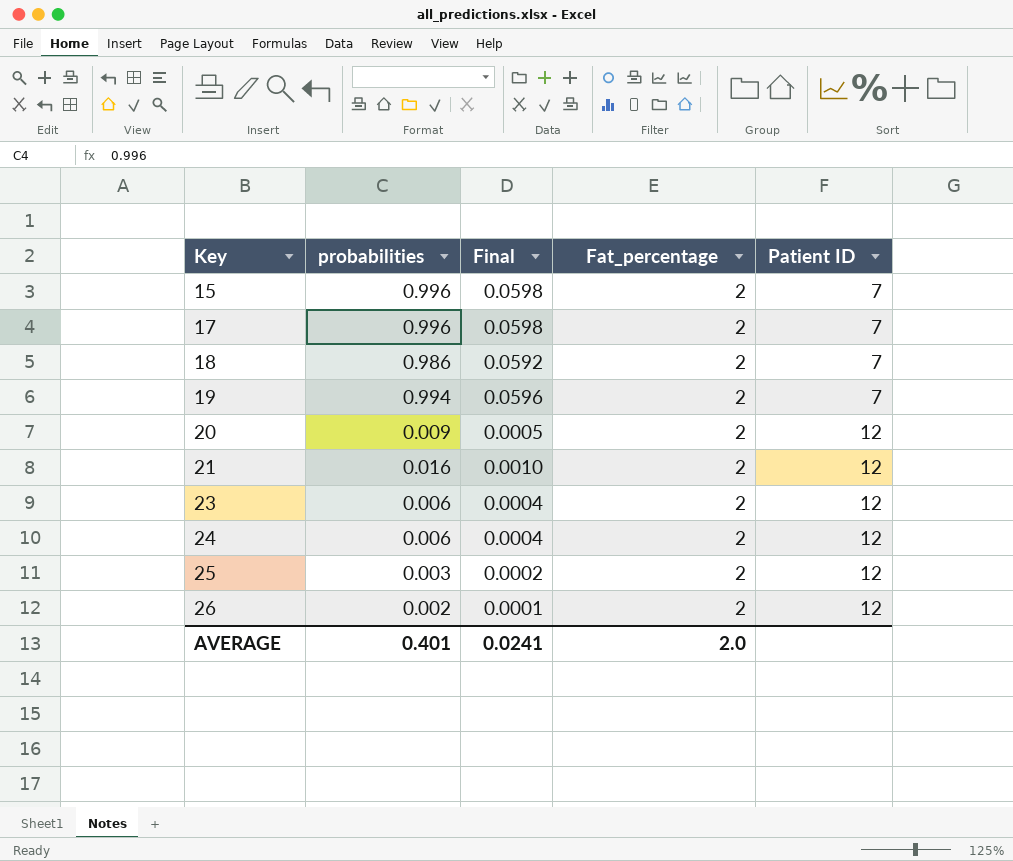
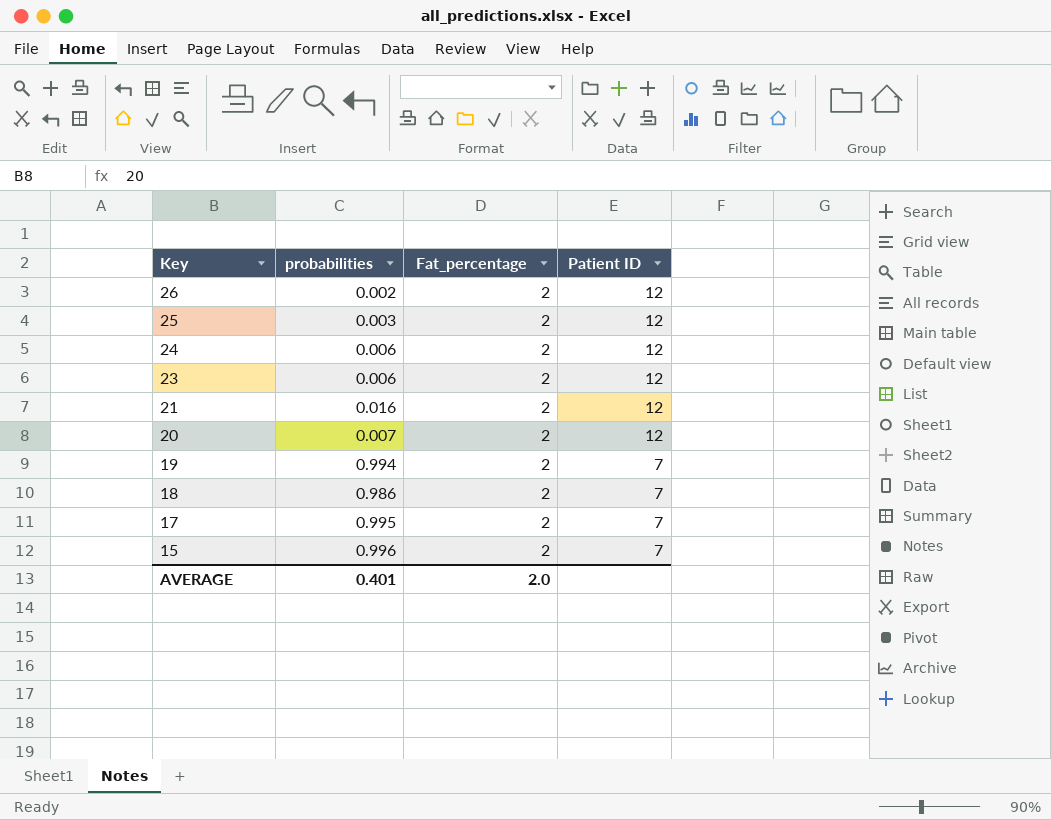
row order: Key ascending -> Key descending
column Final | formula: [probabilities] * 0.06 -> none
20 | probabilities: 0.009 -> 0.007
17 | probabilities: 0.996 -> 0.995

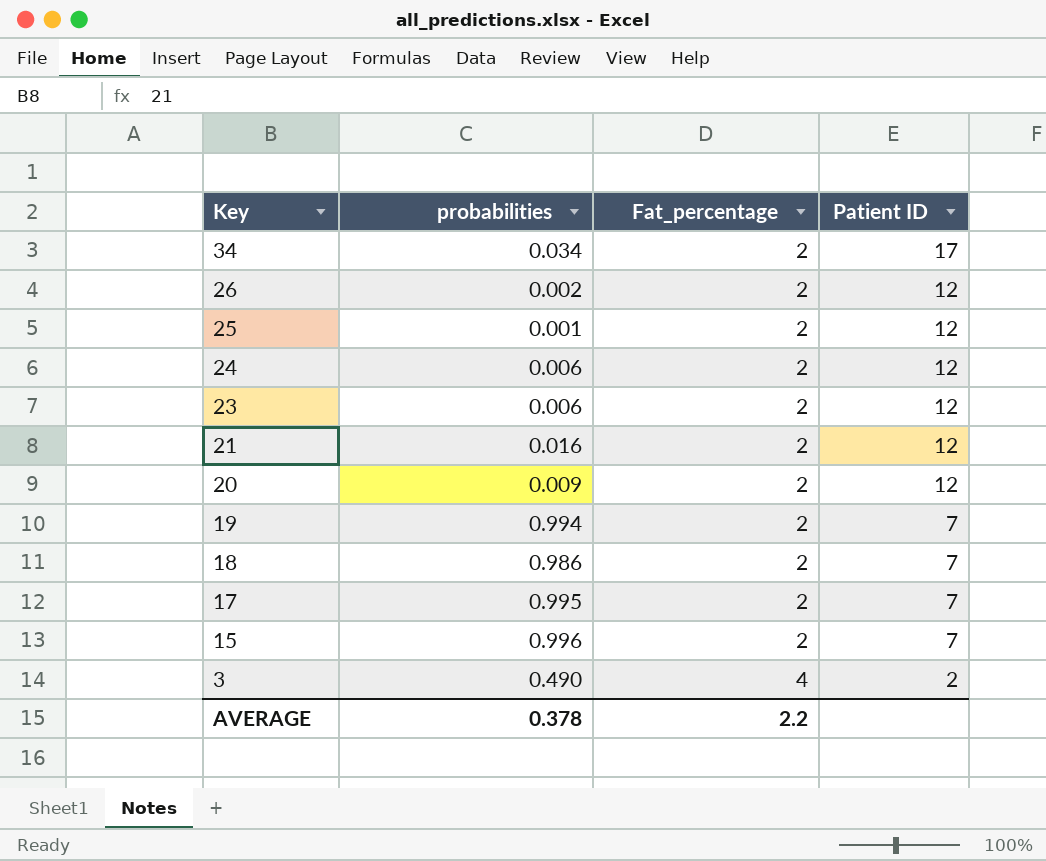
row 34: none -> 0.034 | 2 | 17
25 | probabilities: 0.003 -> 0.001
20 | probabilities: 0.007 -> 0.009
row 3: none -> 0.490 | 4 | 2
AVERAGE | probabilities: 0.401 -> 0.378
AVERAGE | Fat_percentage: 2.0 -> 2.2

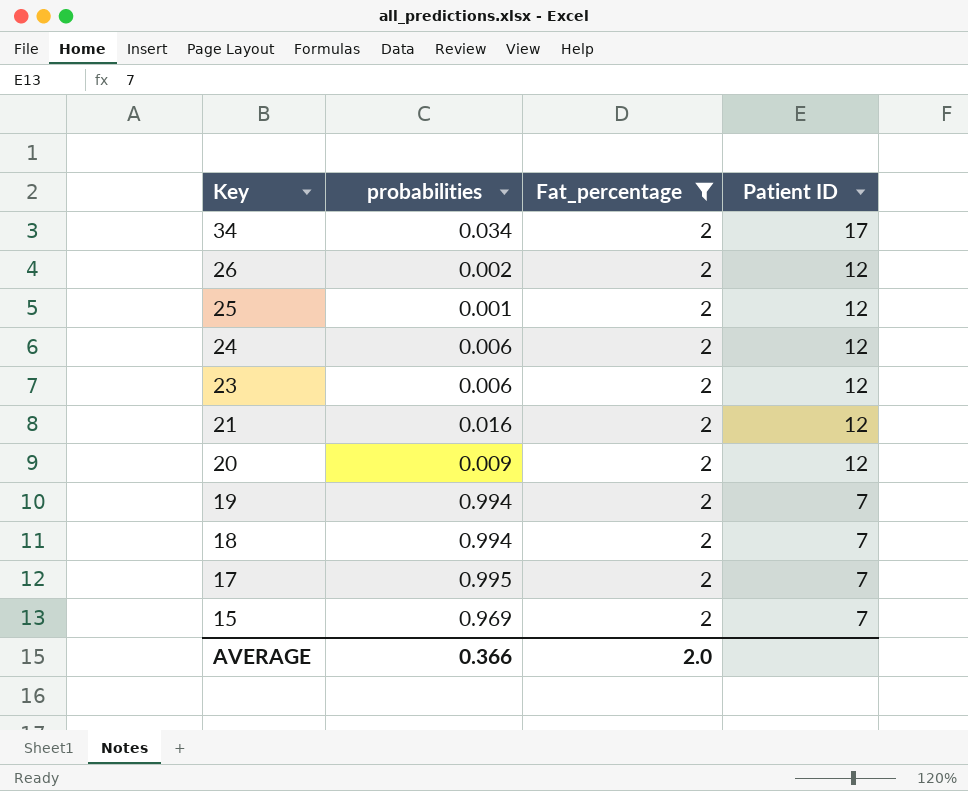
filter: none -> Fat_percentage = 2
18 | probabilities: 0.986 -> 0.994
15 | probabilities: 0.996 -> 0.969
AVERAGE | probabilities: 0.378 -> 0.366
AVERAGE | Fat_percentage: 2.2 -> 2.0

